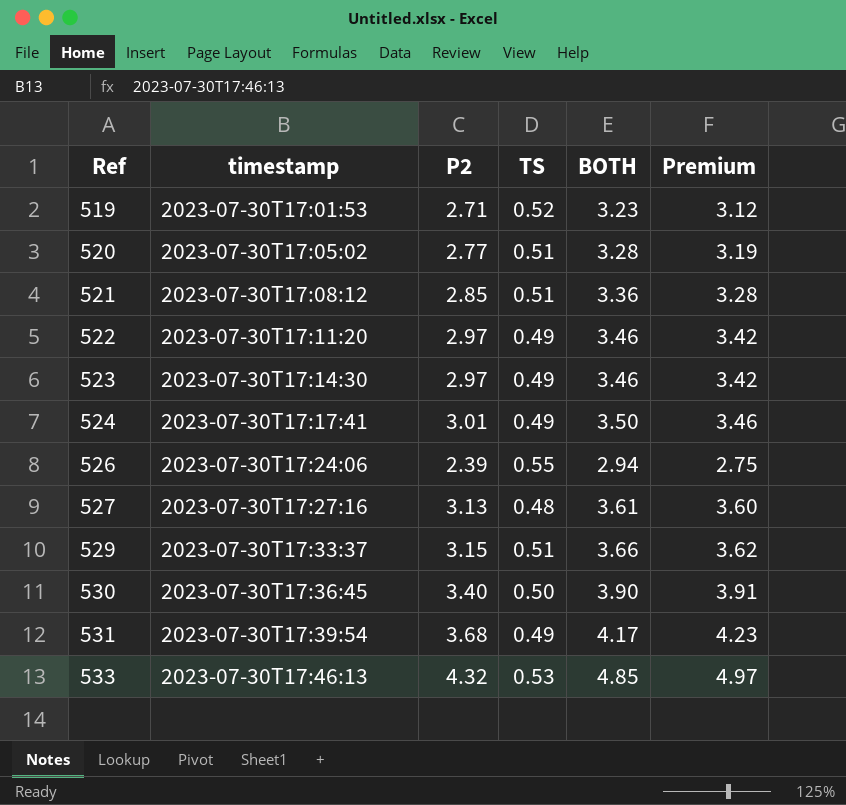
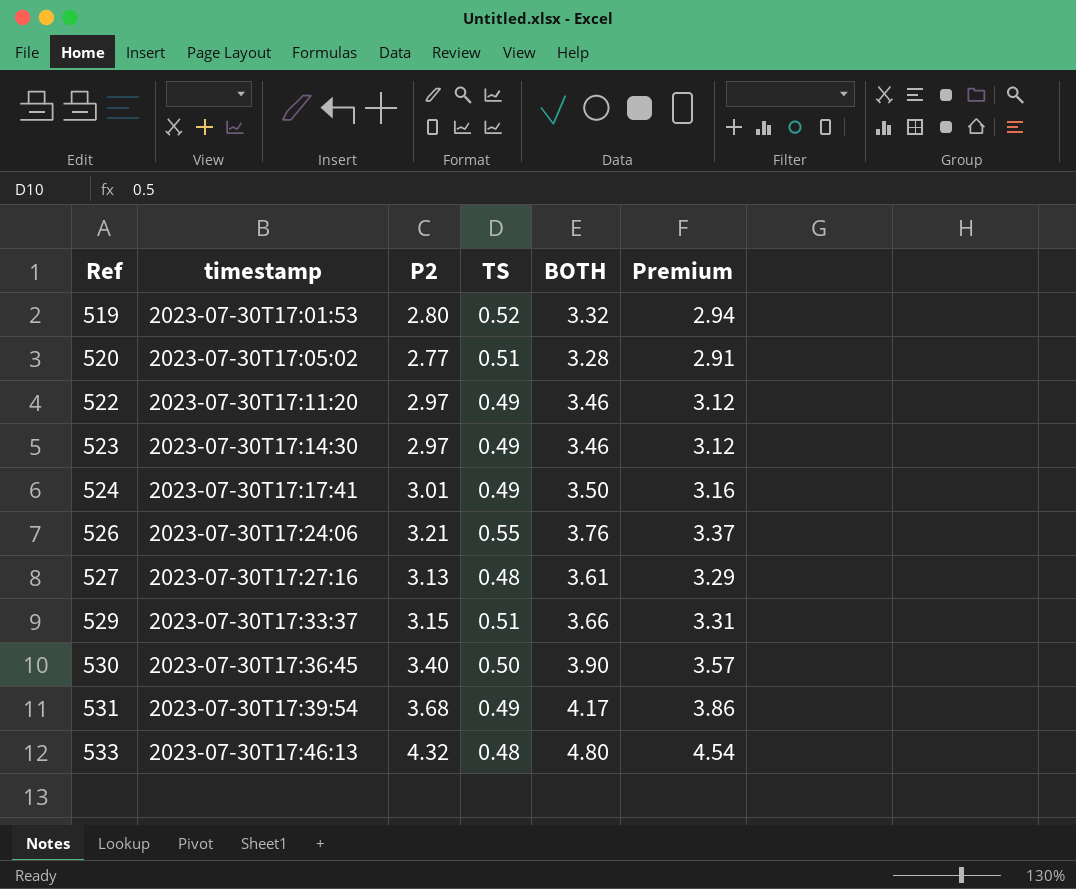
column Premium | formula: [P2] * 1.15 -> [P2] * 1.05
row 521: 2023-07-30T17:08:12 | 2.85 | 0.51 | 3.36 | 3.28 -> none
519 | P2: 2.71 -> 2.80
519 | BOTH: 3.23 -> 3.32
526 | P2: 2.39 -> 3.21
526 | BOTH: 2.94 -> 3.76
533 | TS: 0.53 -> 0.48
533 | BOTH: 4.85 -> 4.80

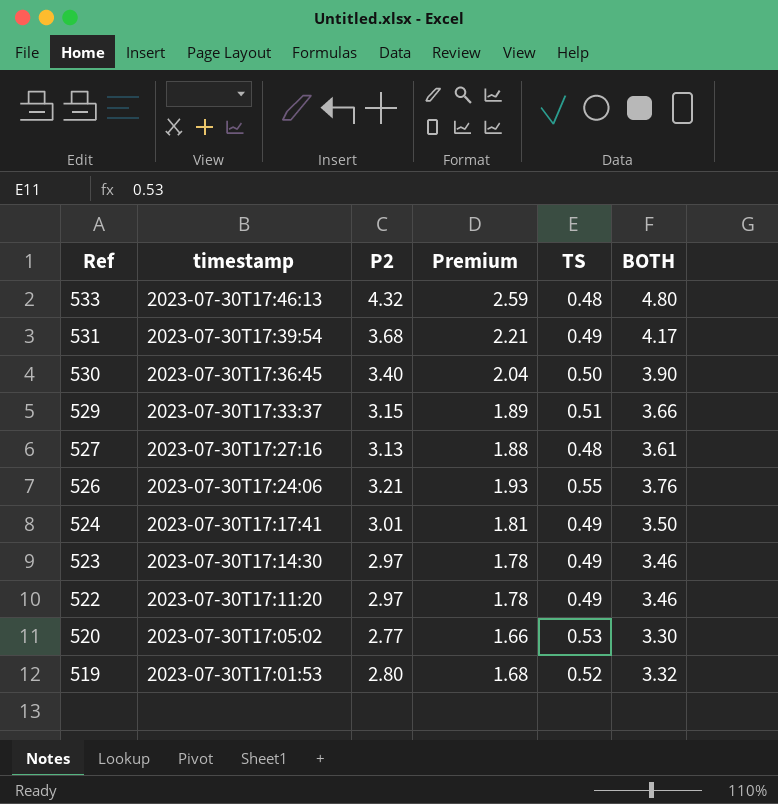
row order: Ref ascending -> Ref descending
column Premium | formula: [P2] * 1.05 -> [P2] * 0.6
column Premium | position: 6 -> 4
520 | TS: 0.51 -> 0.53
520 | BOTH: 3.28 -> 3.30

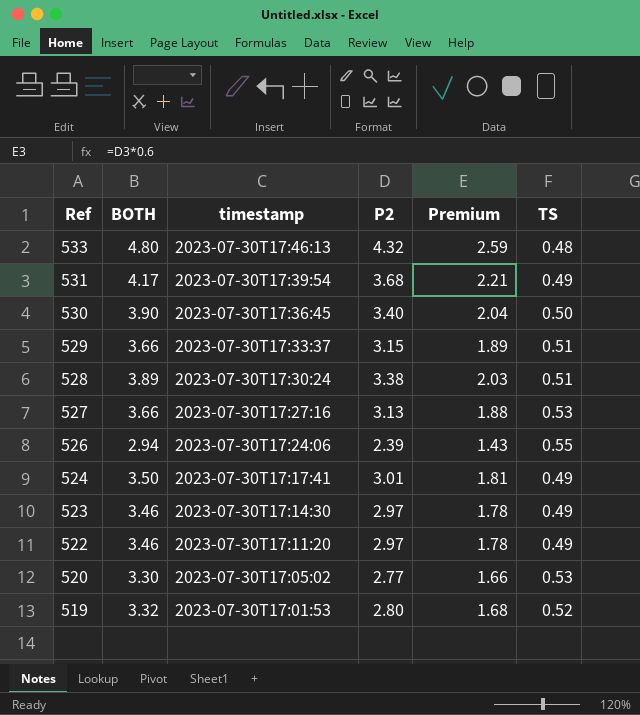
column BOTH | position: 6 -> 2
row 528: none -> 3.89 | 2023-07-30T17:30:24 | 3.38 | 2.03 | 0.51
527 | BOTH: 3.61 -> 3.66
527 | TS: 0.48 -> 0.53
526 | BOTH: 3.76 -> 2.94
526 | P2: 3.21 -> 2.39
526 | Premium: 1.93 -> 1.43

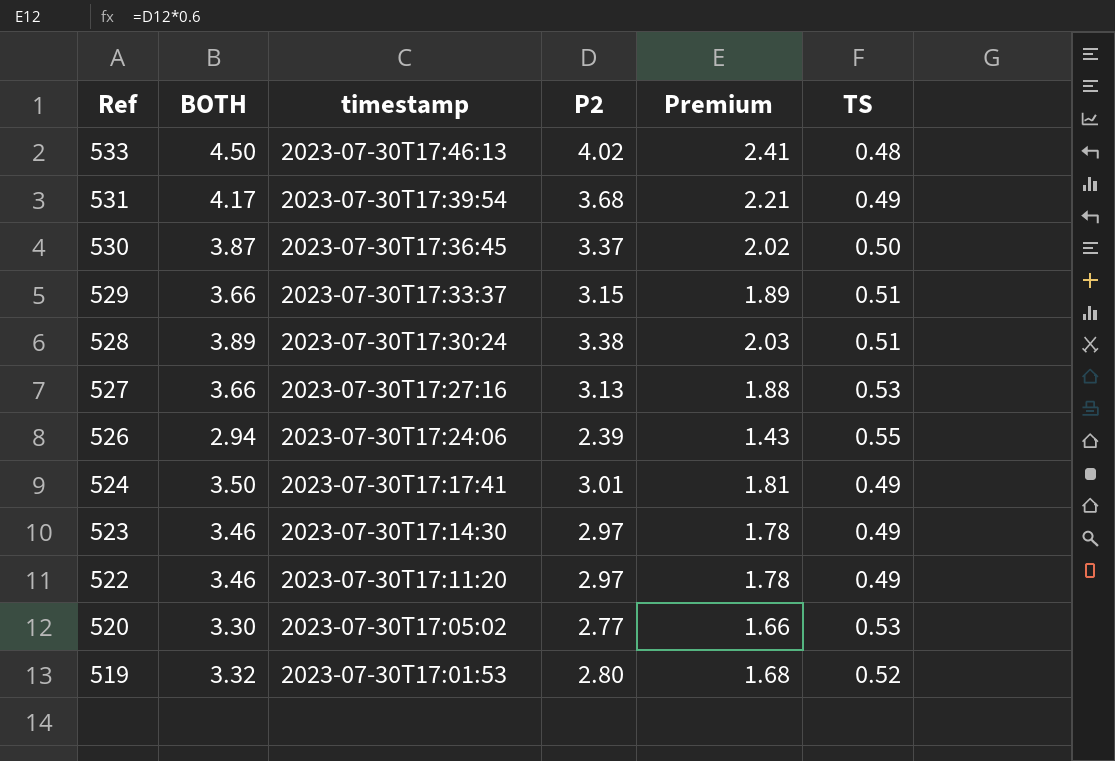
533 | BOTH: 4.80 -> 4.50
533 | P2: 4.32 -> 4.02
533 | Premium: 2.59 -> 2.41
530 | BOTH: 3.90 -> 3.87
530 | P2: 3.40 -> 3.37
530 | Premium: 2.04 -> 2.02

